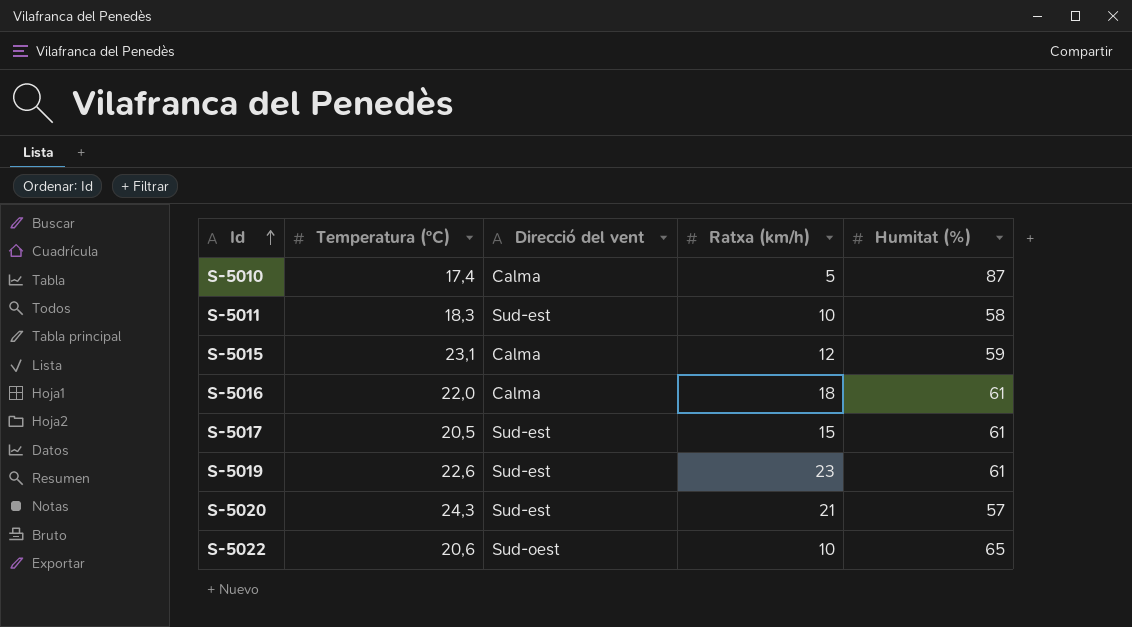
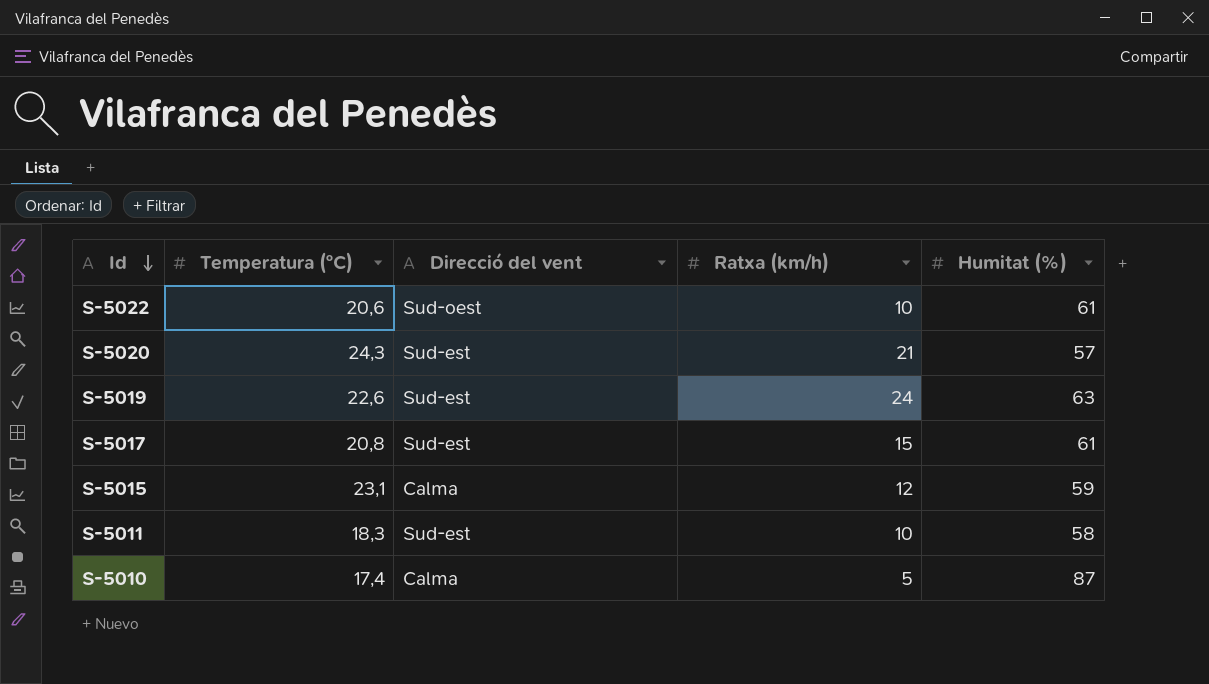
row order: Id ascending -> Id descending
row S-5016: 22,0 | Calma | 18 | 61 -> none
S-5022 | Humitat (%): 65 -> 61
S-5019 | Ratxa (km/h): 23 -> 24
S-5019 | Humitat (%): 61 -> 63
S-5017 | Temperatura (ºC): 20,5 -> 20,8

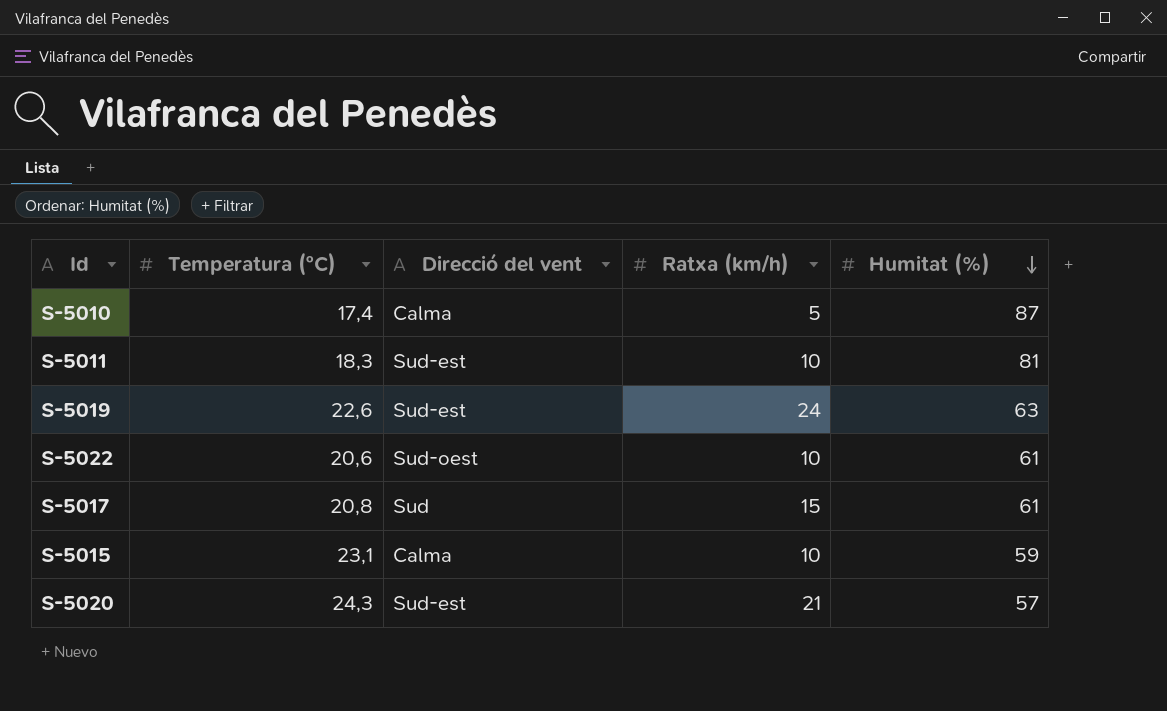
row order: Id descending -> Humitat (%) descending
S-5011 | Humitat (%): 58 -> 81
S-5017 | Direcció del vent: Sud-est -> Sud
S-5015 | Ratxa (km/h): 12 -> 10

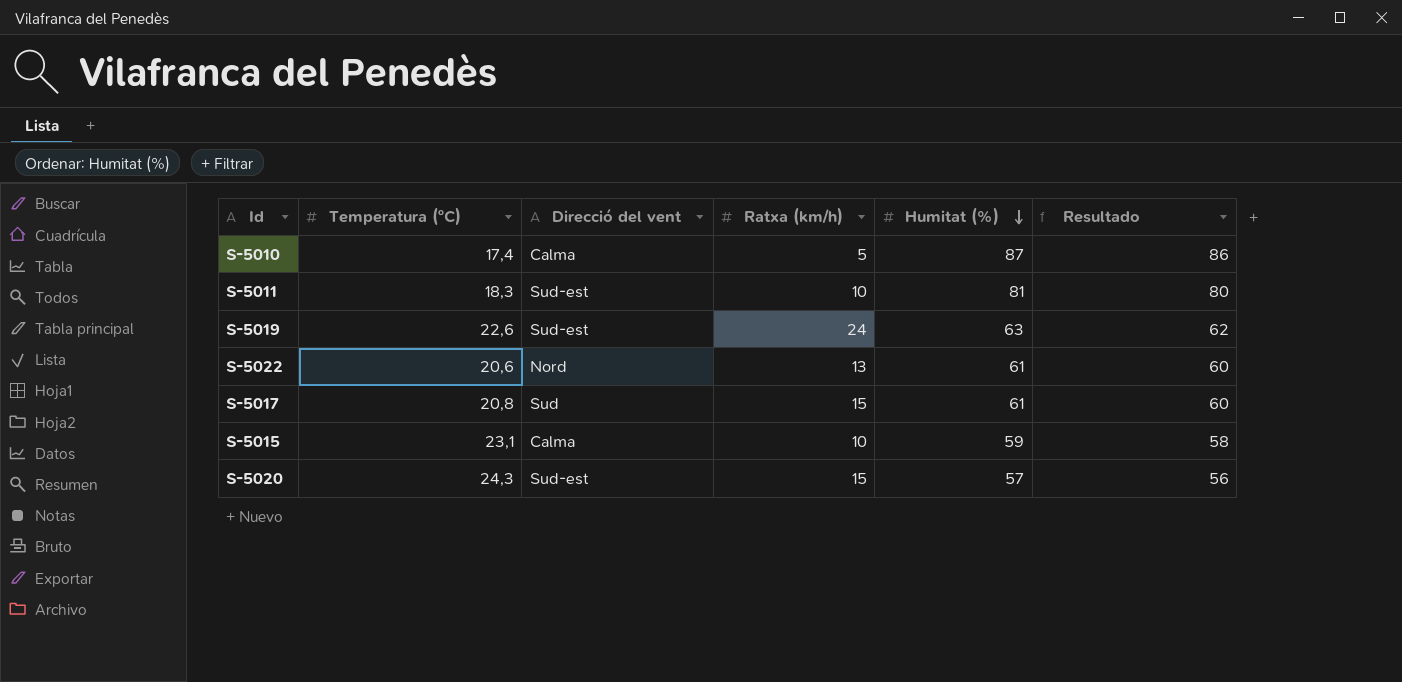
column Resultado | formula: none -> [Humitat (%)] - 1
S-5022 | Direcció del vent: Sud-oest -> Nord
S-5022 | Ratxa (km/h): 10 -> 13
S-5020 | Ratxa (km/h): 21 -> 15

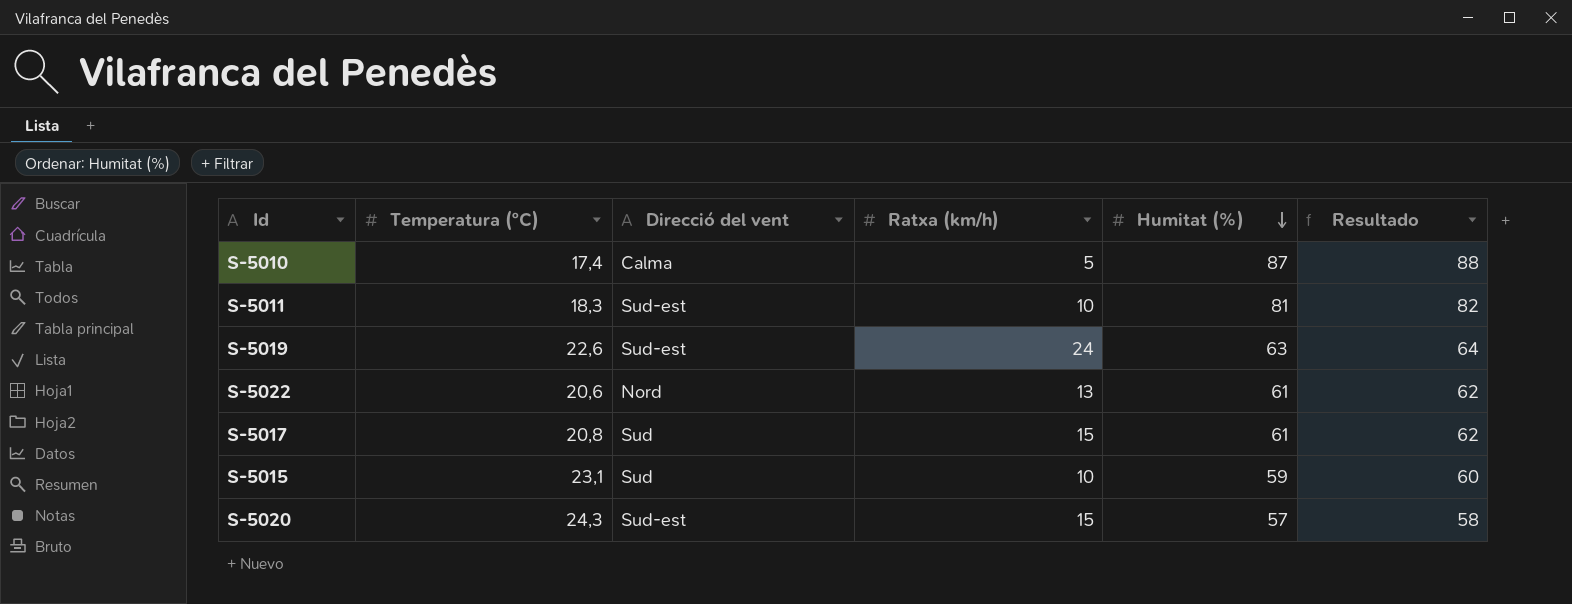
column Resultado | formula: [Humitat (%)] - 1 -> [Humitat (%)] + 1
S-5015 | Direcció del vent: Calma -> Sud

